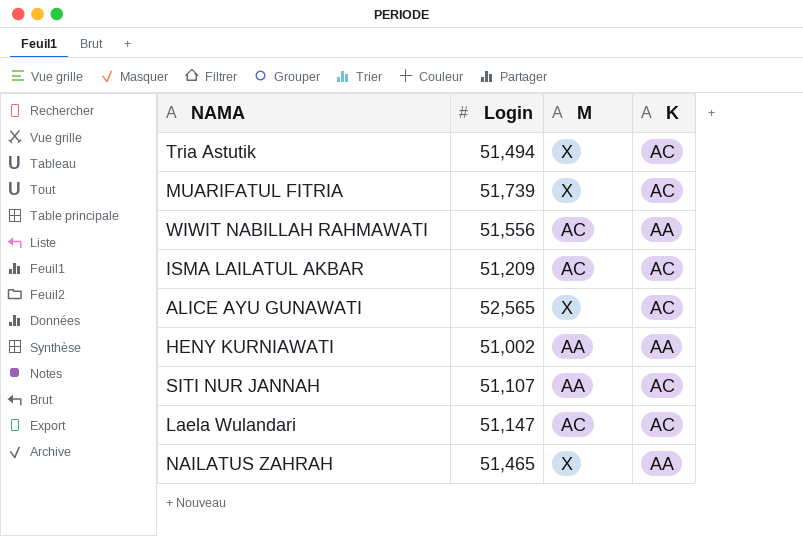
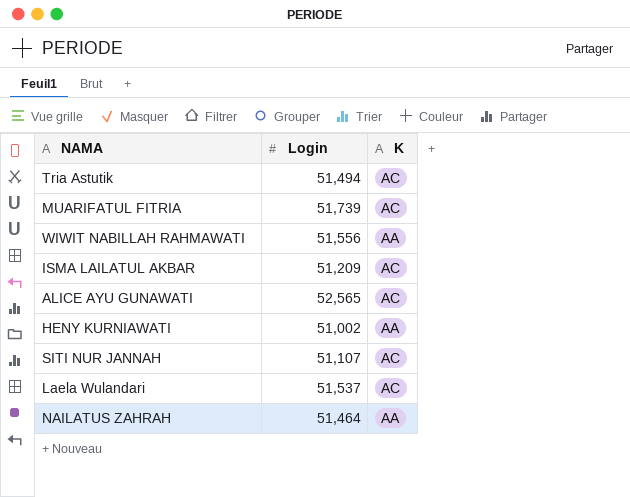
column M | position: 3 -> none
Laela Wulandari | Login: 51,147 -> 51,537
NAILATUS ZAHRAH | Login: 51,465 -> 51,464

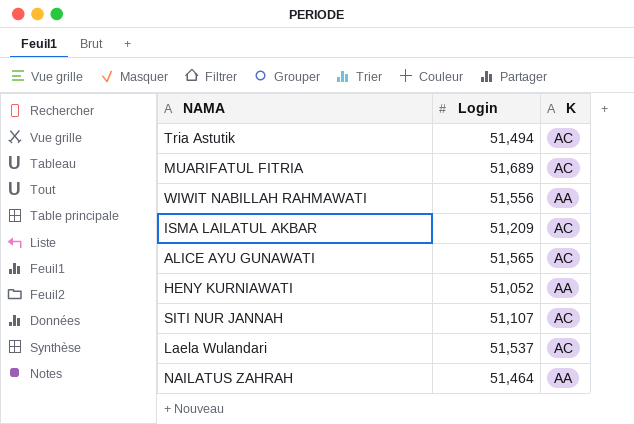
MUARIFATUL FITRIA | Login: 51,739 -> 51,689
ALICE AYU GUNAWATI | Login: 52,565 -> 51,565
HENY KURNIAWATI | Login: 51,002 -> 51,052

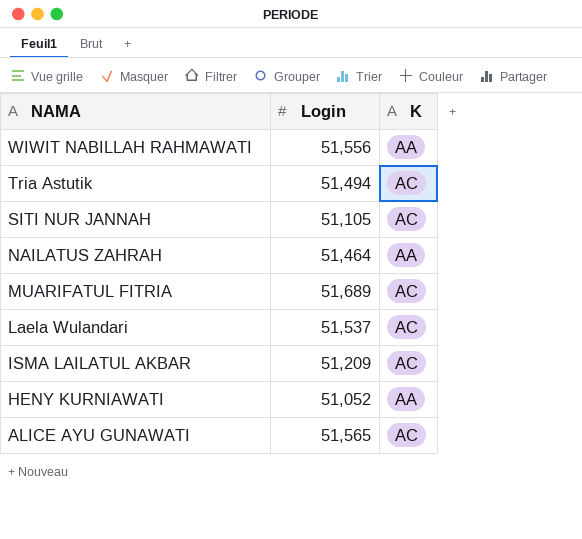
row order: none -> NAMA descending
SITI NUR JANNAH | Login: 51,107 -> 51,105

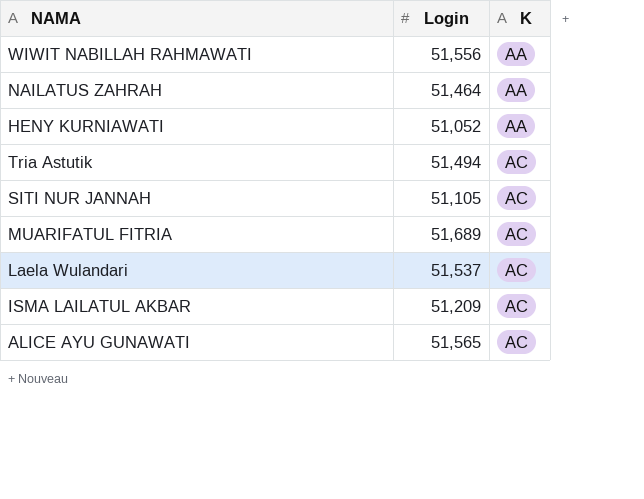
row order: NAMA descending -> K ascending

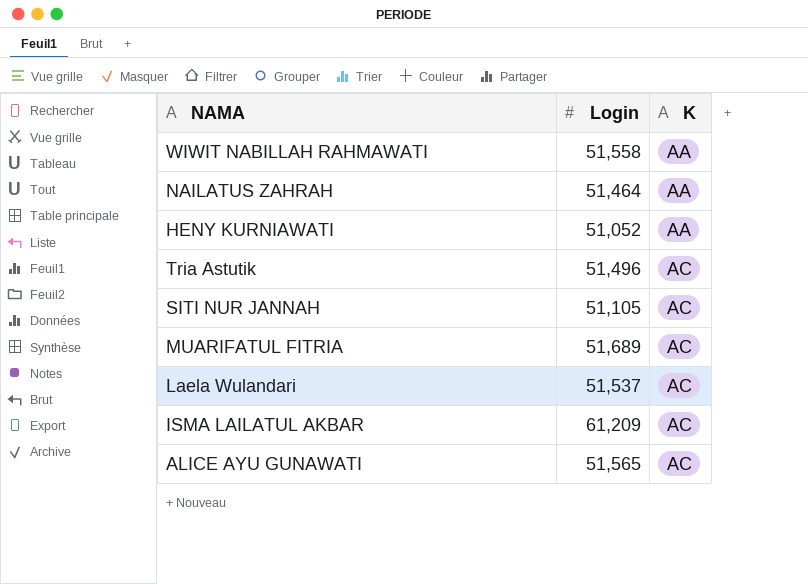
WIWIT NABILLAH RAHMAWATI | Login: 51,556 -> 51,558
Tria Astutik | Login: 51,494 -> 51,496
ISMA LAILATUL AKBAR | Login: 51,209 -> 61,209

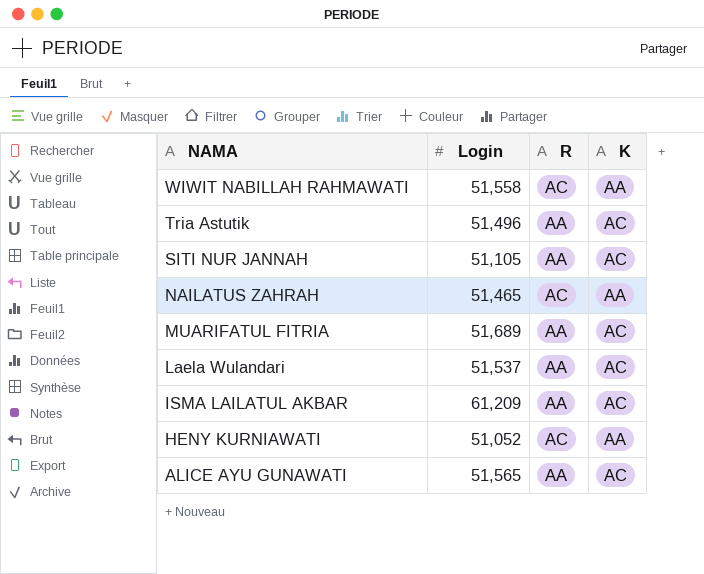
row order: K ascending -> NAMA descending
column R | position: none -> 3
NAILATUS ZAHRAH | Login: 51,464 -> 51,465

